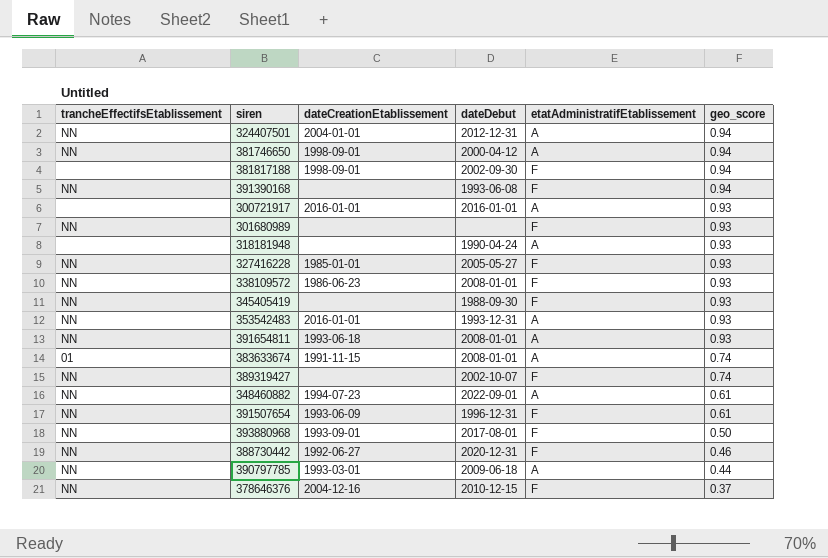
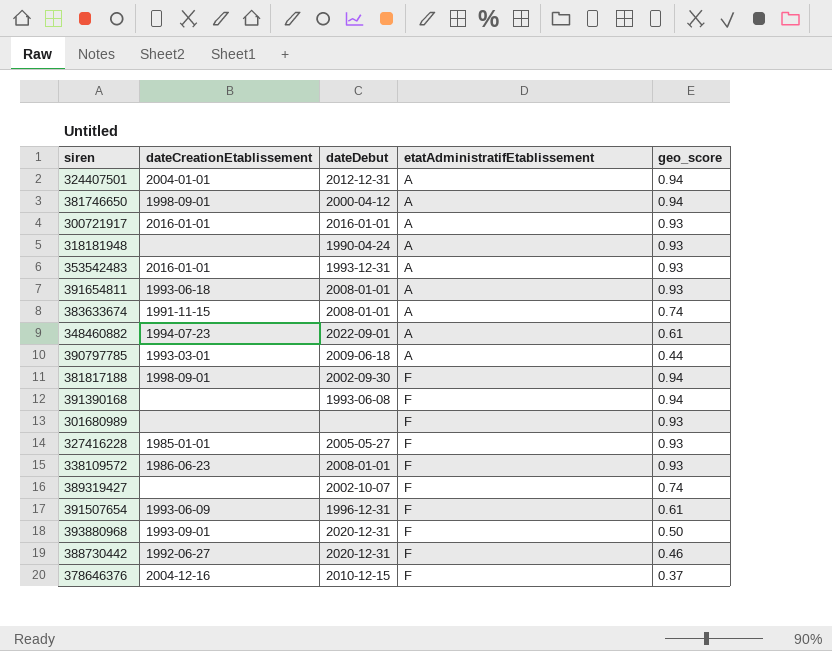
row order: geo_score descending -> etatAdministratifEtablissement ascending
column trancheEffectifsEtablissement | position: 1 -> none
row 345405419: NN | none | 1988-09-30 | F | 0.93 -> none
393880968 | dateDebut: 2017-08-01 -> 2020-12-31

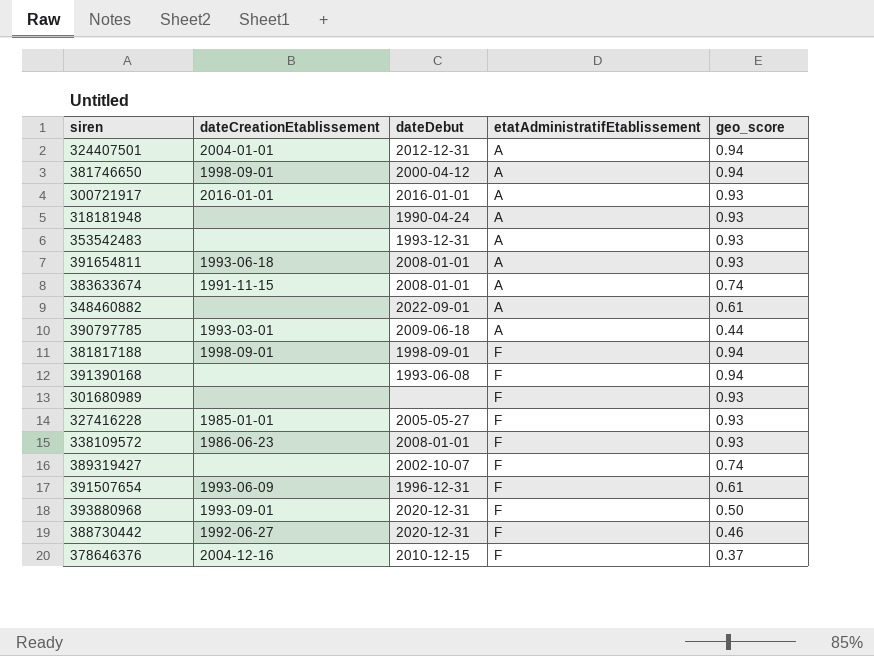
353542483 | dateCreationEtablissement: 2016-01-01 -> none
348460882 | dateCreationEtablissement: 1994-07-23 -> none
381817188 | dateDebut: 2002-09-30 -> 1998-09-01

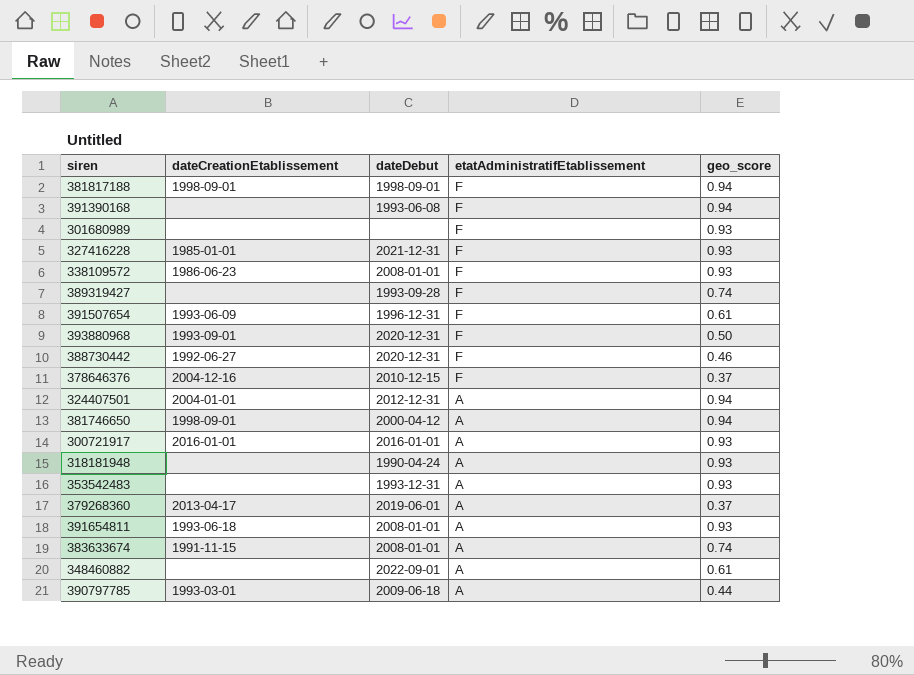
row order: etatAdministratifEtablissement ascending -> etatAdministratifEtablissement descending
327416228 | dateDebut: 2005-05-27 -> 2021-12-31
389319427 | dateDebut: 2002-10-07 -> 1993-09-28
row 379268360: none -> 2013-04-17 | 2019-06-01 | A | 0.37

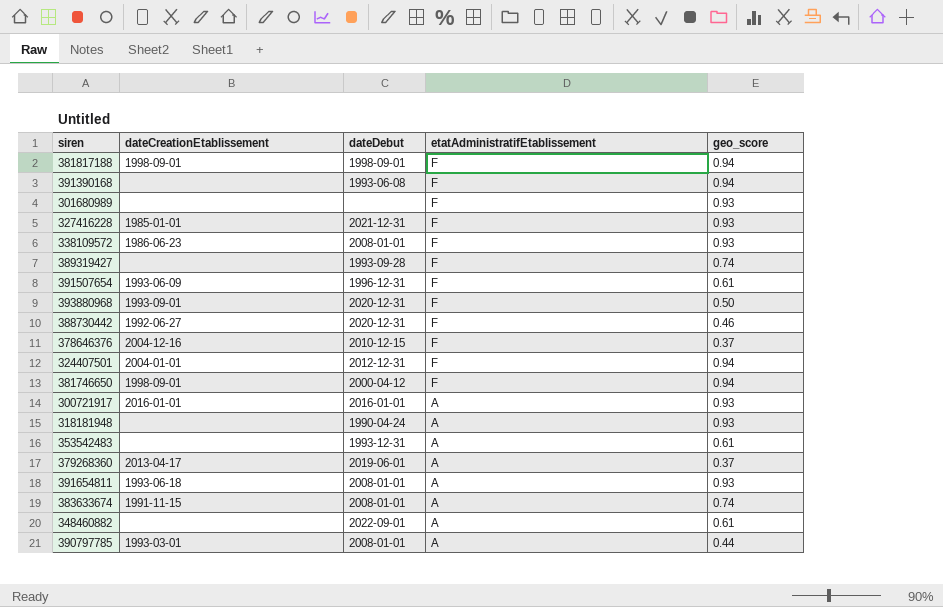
324407501 | etatAdministratifEtablissement: A -> F
381746650 | etatAdministratifEtablissement: A -> F
353542483 | geo_score: 0.93 -> 0.61
390797785 | dateDebut: 2009-06-18 -> 2008-01-01

